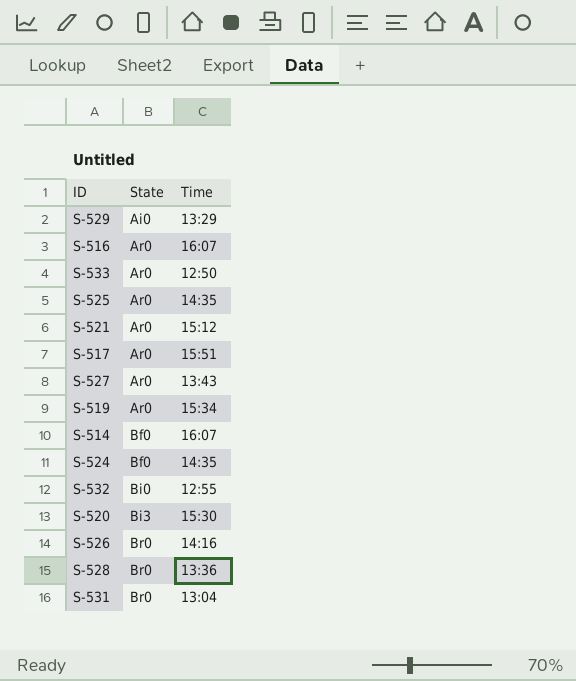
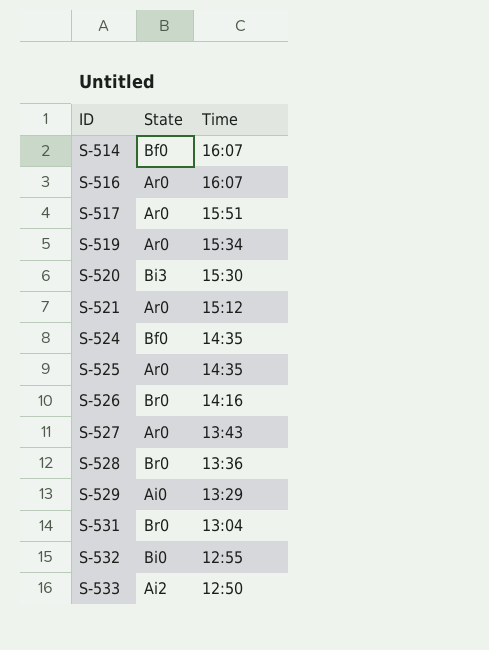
row order: State ascending -> ID ascending
S-533 | State: Ar0 -> Ai2

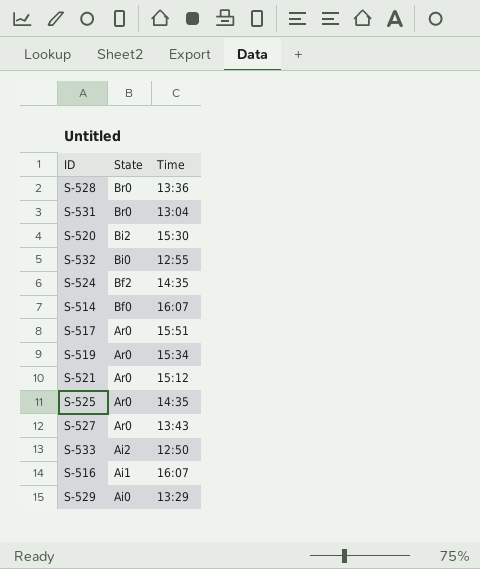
row order: ID ascending -> State descending
row S-526: Br0 | 14:16 -> none
S-520 | State: Bi3 -> Bi2
S-524 | State: Bf0 -> Bf2
S-516 | State: Ar0 -> Ai1

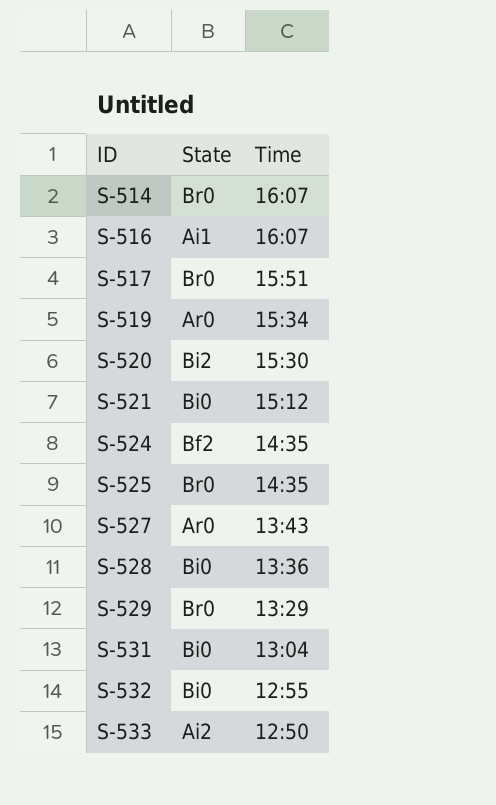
row order: State descending -> ID ascending
S-514 | State: Bf0 -> Br0
S-517 | State: Ar0 -> Br0
S-521 | State: Ar0 -> Bi0
S-525 | State: Ar0 -> Br0
S-528 | State: Br0 -> Bi0
S-529 | State: Ai0 -> Br0
S-531 | State: Br0 -> Bi0

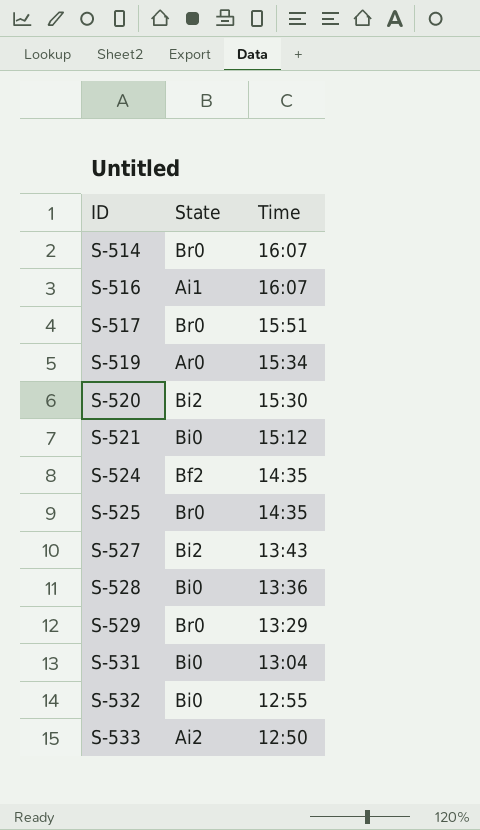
S-527 | State: Ar0 -> Bi2

